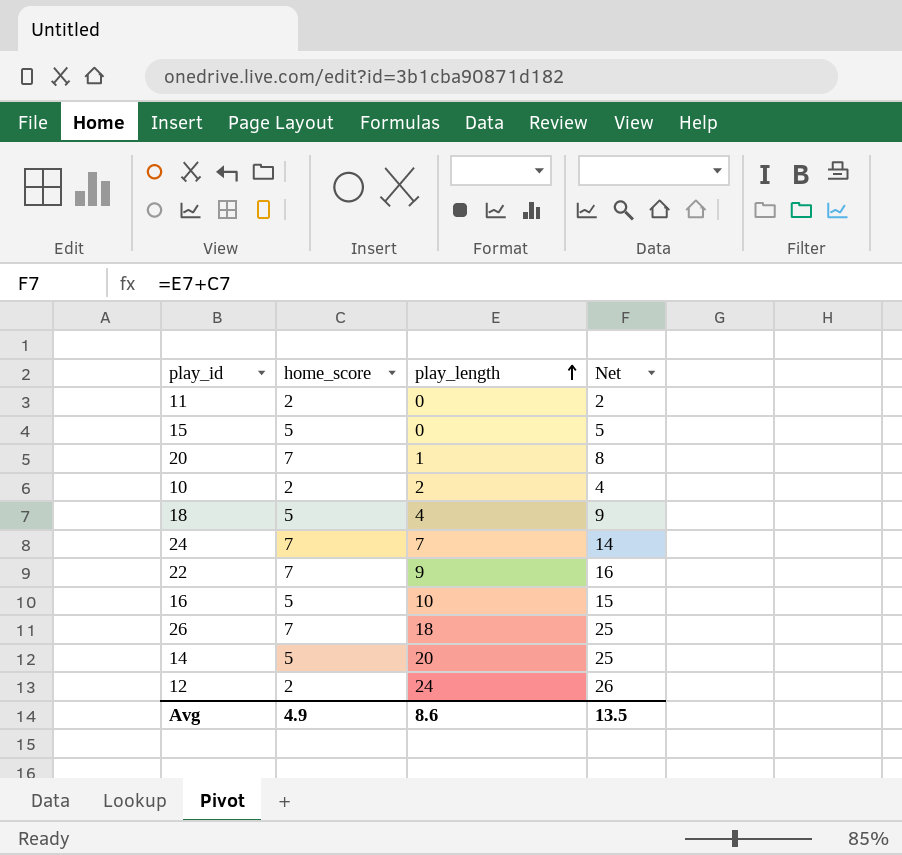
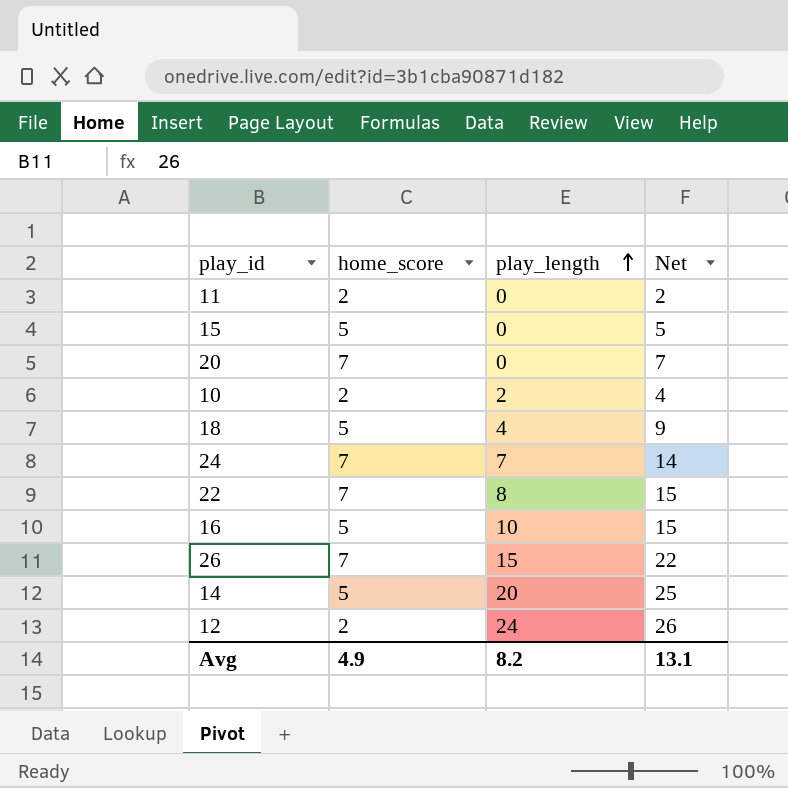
20 | play_length: 1 -> 0
20 | Net: 8 -> 7
22 | play_length: 9 -> 8
22 | Net: 16 -> 15
26 | play_length: 18 -> 15
26 | Net: 25 -> 22
Avg | play_length: 8.6 -> 8.2
Avg | Net: 13.5 -> 13.1

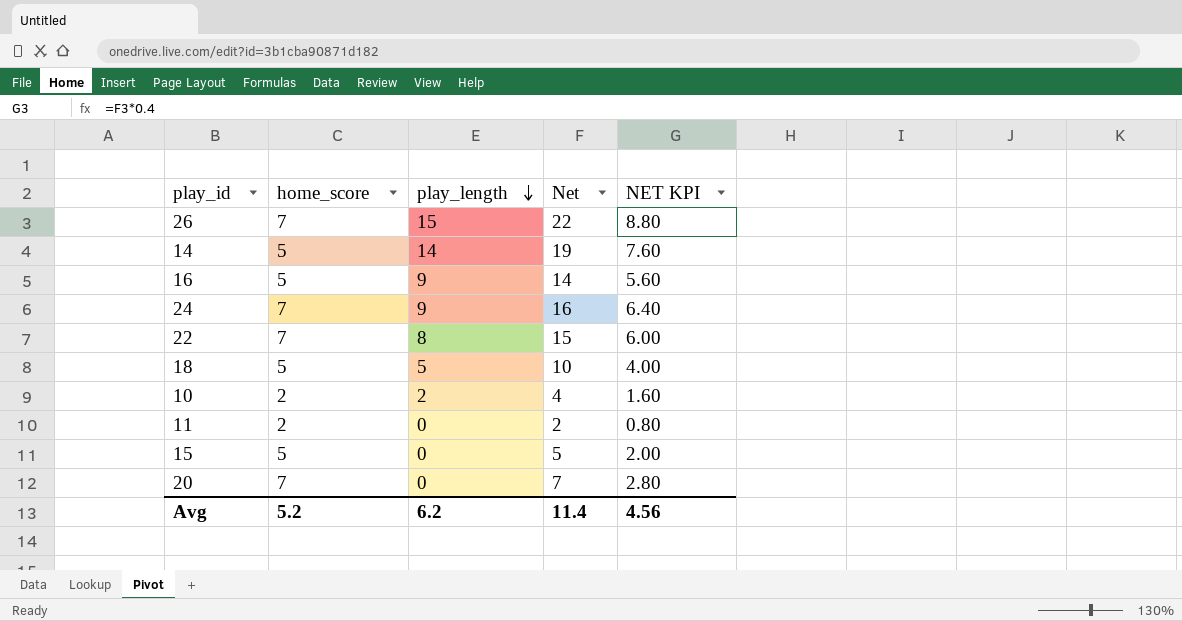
row order: play_length ascending -> play_length descending
column NET KPI | formula: none -> [Net] * 0.4
row 12: 2 | 24 | 26 -> none
14 | play_length: 20 -> 14
14 | Net: 25 -> 19
16 | play_length: 10 -> 9
16 | Net: 15 -> 14
24 | play_length: 7 -> 9
24 | Net: 14 -> 16
18 | play_length: 4 -> 5
18 | Net: 9 -> 10
Avg | home_score: 4.9 -> 5.2
Avg | play_length: 8.2 -> 6.2
Avg | Net: 13.1 -> 11.4

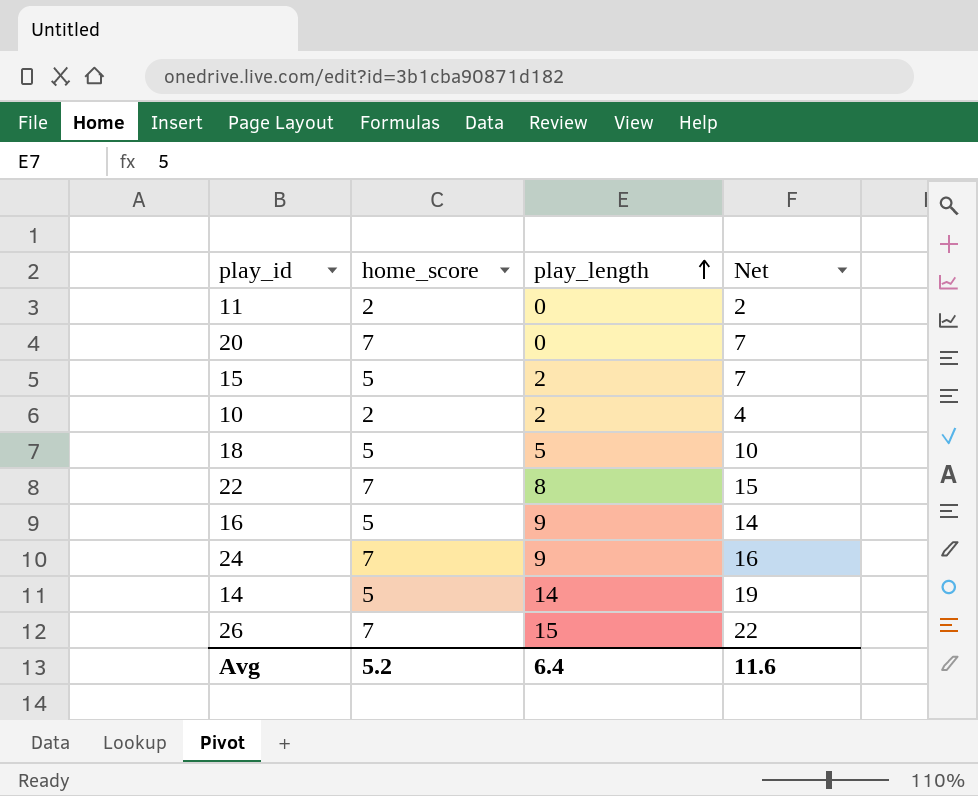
row order: play_length descending -> play_length ascending
column NET KPI | formula: [Net] * 0.4 -> none
15 | play_length: 0 -> 2
15 | Net: 5 -> 7
Avg | play_length: 6.2 -> 6.4
Avg | Net: 11.4 -> 11.6

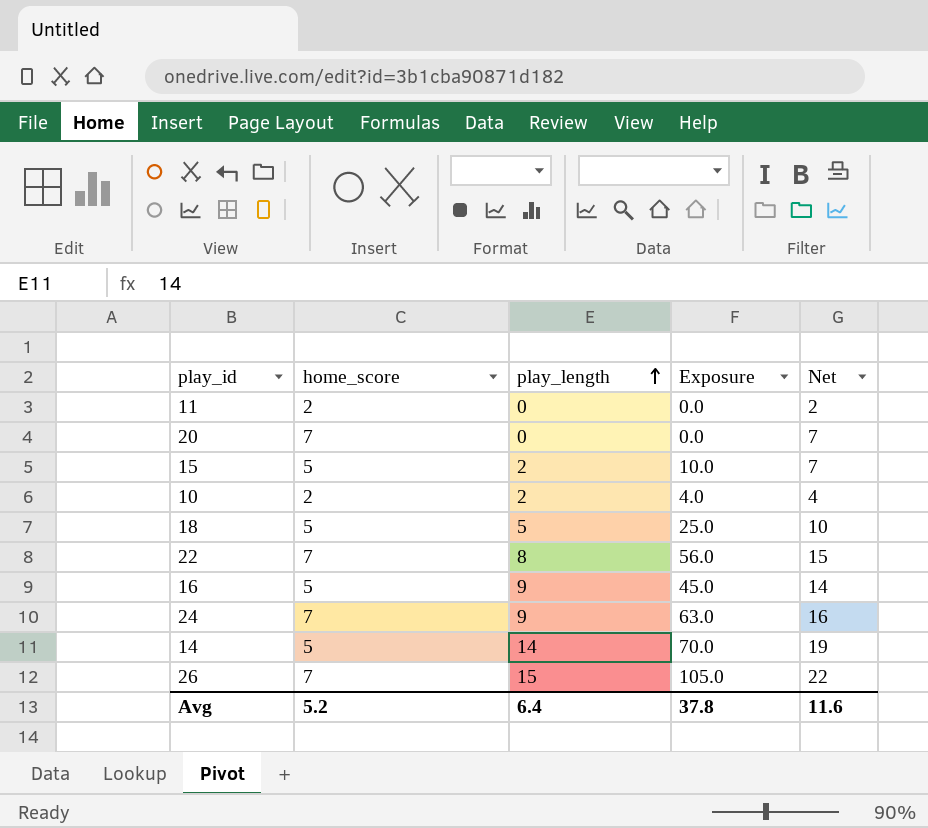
column Exposure | formula: none -> [home_score] * [play_length]

